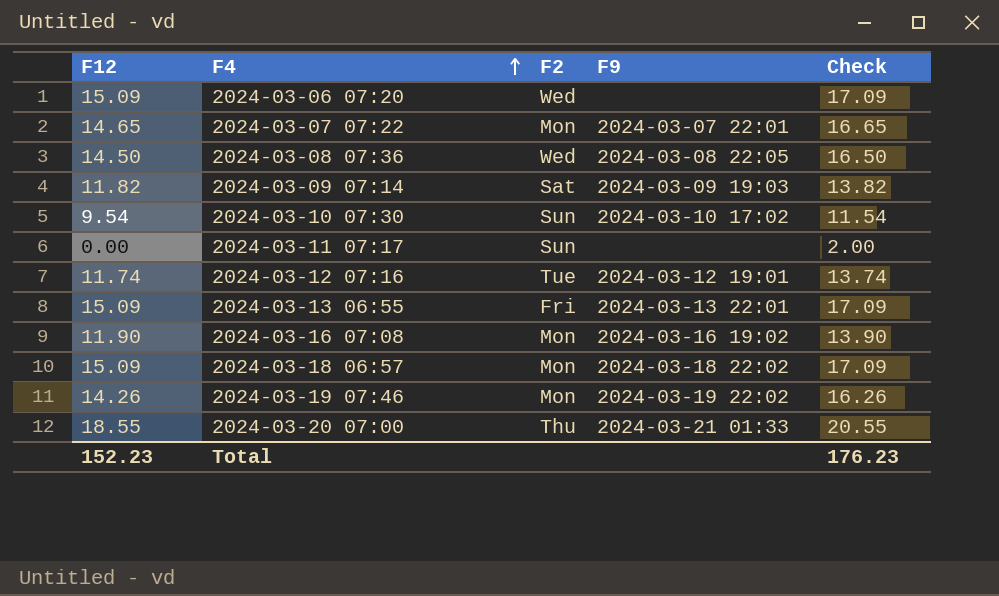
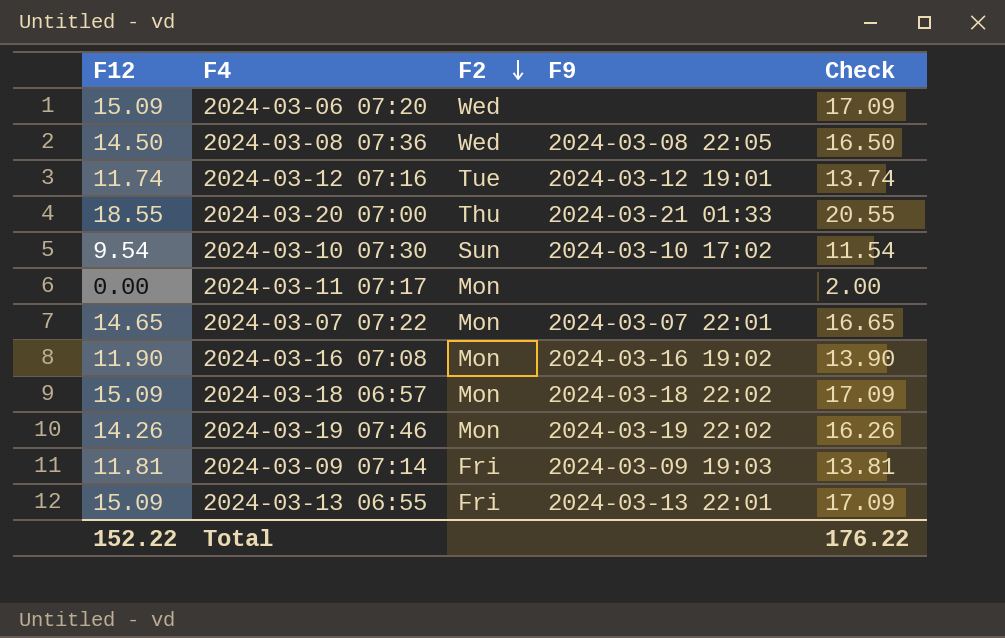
row order: F4 ascending -> F2 descending
2024-03-11 07:17 | F2: Sun -> Mon
2024-03-09 07:14 | F12: 11.82 -> 11.81
2024-03-09 07:14 | F2: Sat -> Fri
2024-03-09 07:14 | Check: 13.82 -> 13.81
Total | F12: 152.23 -> 152.22
Total | Check: 176.23 -> 176.22

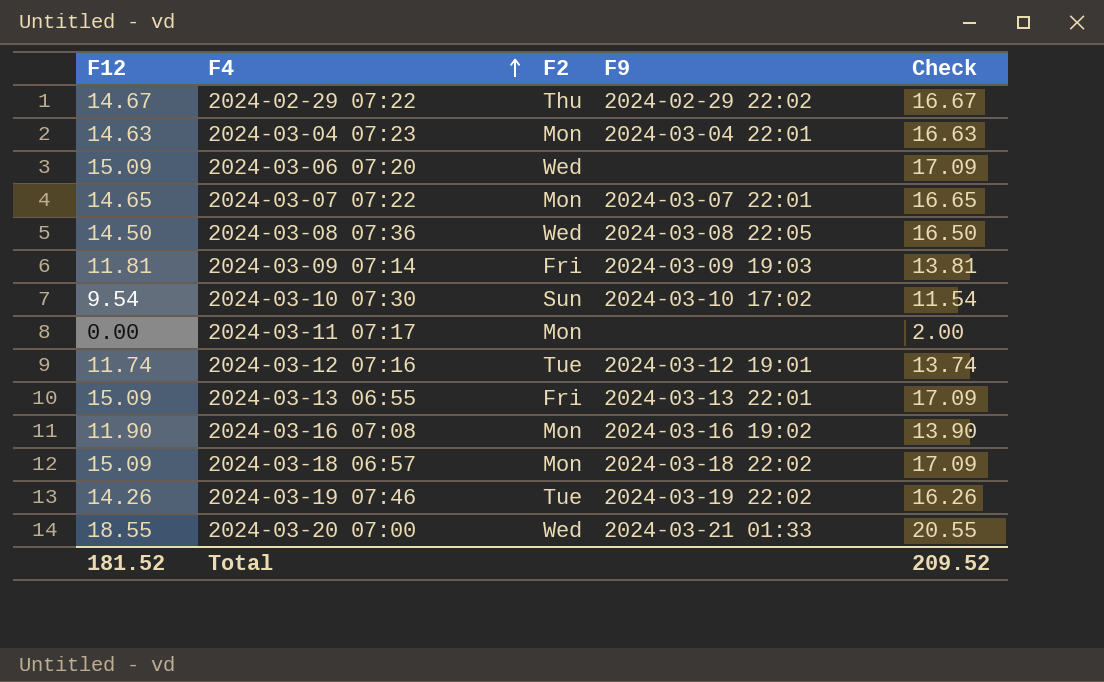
row order: F2 descending -> F4 ascending
row 2024-02-29 07:22: none -> 14.67 | Thu | 2024-02-29 22:02 | 16.67
row 2024-03-04 07:23: none -> 14.63 | Mon | 2024-03-04 22:01 | 16.63
2024-03-19 07:46 | F2: Mon -> Tue
2024-03-20 07:00 | F2: Thu -> Wed
Total | F12: 152.22 -> 181.52
Total | Check: 176.22 -> 209.52

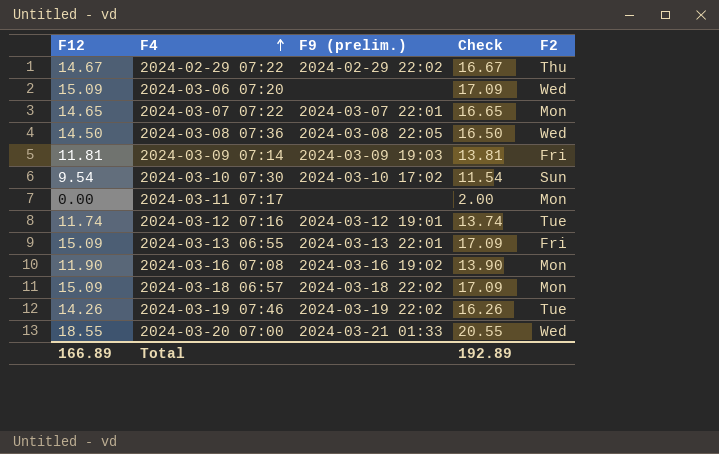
column name: F9 -> F9 (prelim.)
column F2 | position: 3 -> 5
row 2024-03-04 07:23: 14.63 | Mon | 2024-03-04 22:01 | 16.63 -> none
Total | F12: 181.52 -> 166.89
Total | Check: 209.52 -> 192.89

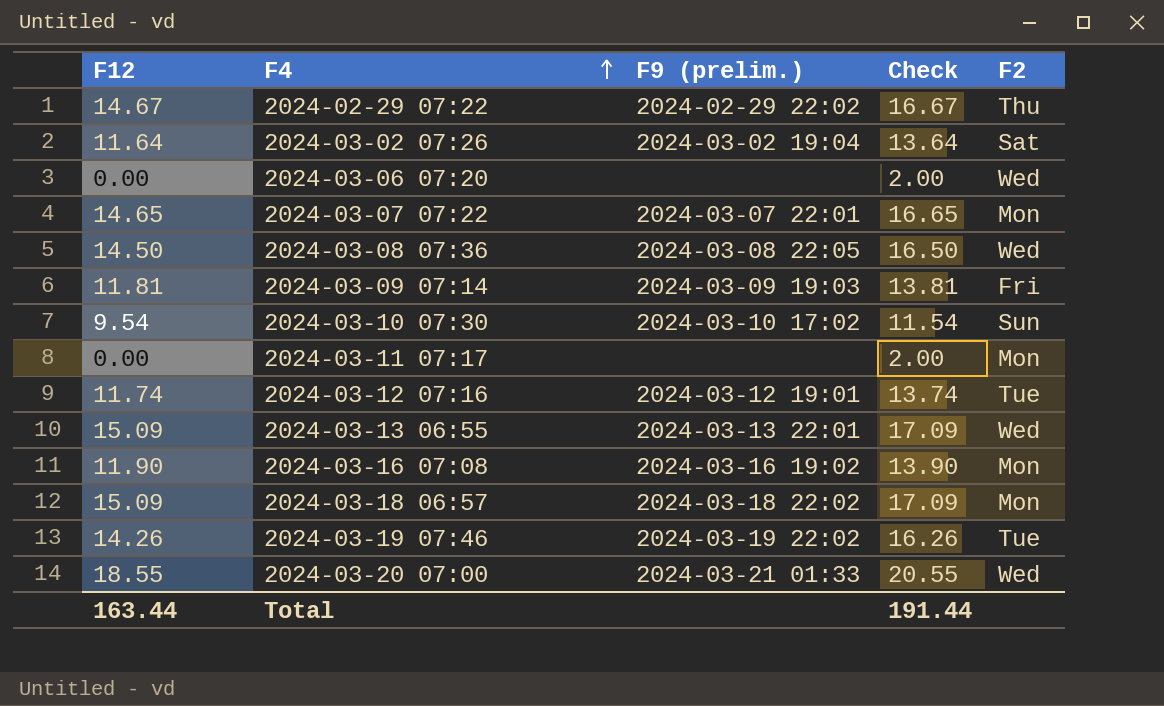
row 2024-03-02 07:26: none -> 11.64 | 2024-03-02 19:04 | 13.64 | Sat
2024-03-06 07:20 | F12: 15.09 -> 0.00
2024-03-06 07:20 | Check: 17.09 -> 2.00
2024-03-13 06:55 | F2: Fri -> Wed
Total | F12: 166.89 -> 163.44
Total | Check: 192.89 -> 191.44

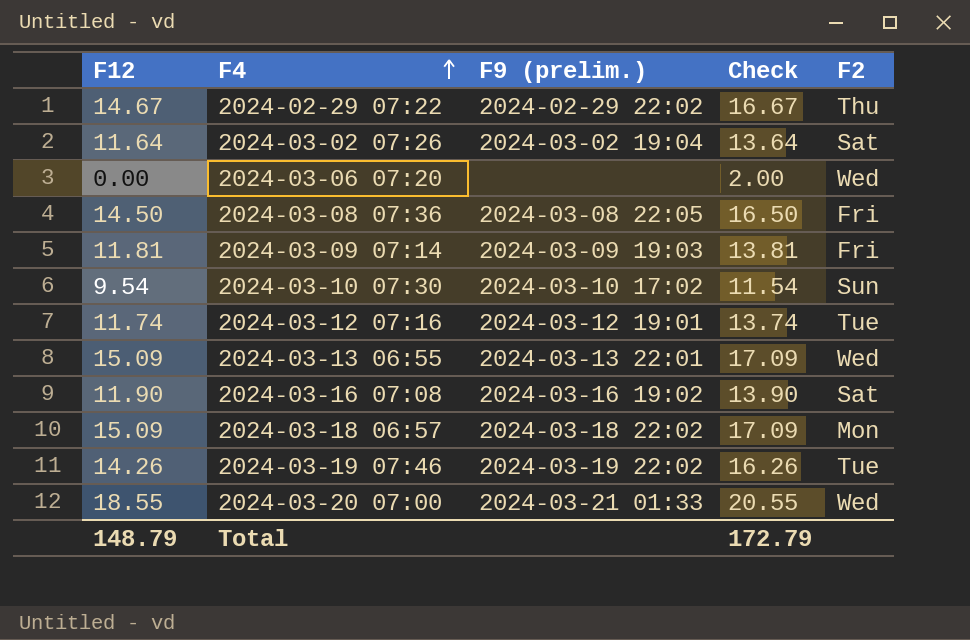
row 2024-03-07 07:22: 14.65 | 2024-03-07 22:01 | 16.65 | Mon -> none
row 2024-03-11 07:17: 0.00 | none | 2.00 | Mon -> none
2024-03-08 07:36 | F2: Wed -> Fri
2024-03-16 07:08 | F2: Mon -> Sat
Total | F12: 163.44 -> 148.79
Total | Check: 191.44 -> 172.79

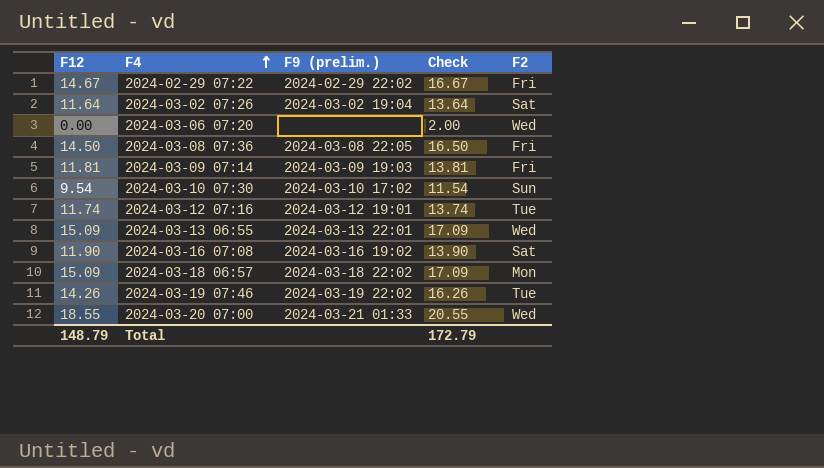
2024-02-29 07:22 | F2: Thu -> Fri

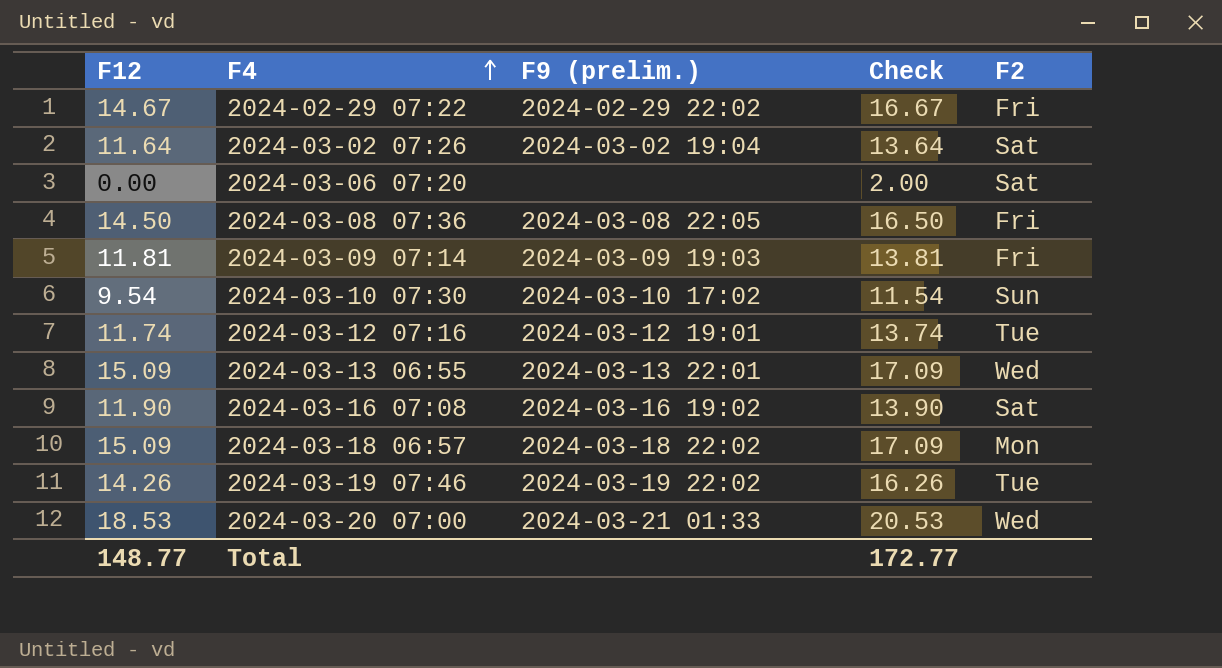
2024-03-06 07:20 | F2: Wed -> Sat
2024-03-20 07:00 | F12: 18.55 -> 18.53
2024-03-20 07:00 | Check: 20.55 -> 20.53
Total | F12: 148.79 -> 148.77
Total | Check: 172.79 -> 172.77

